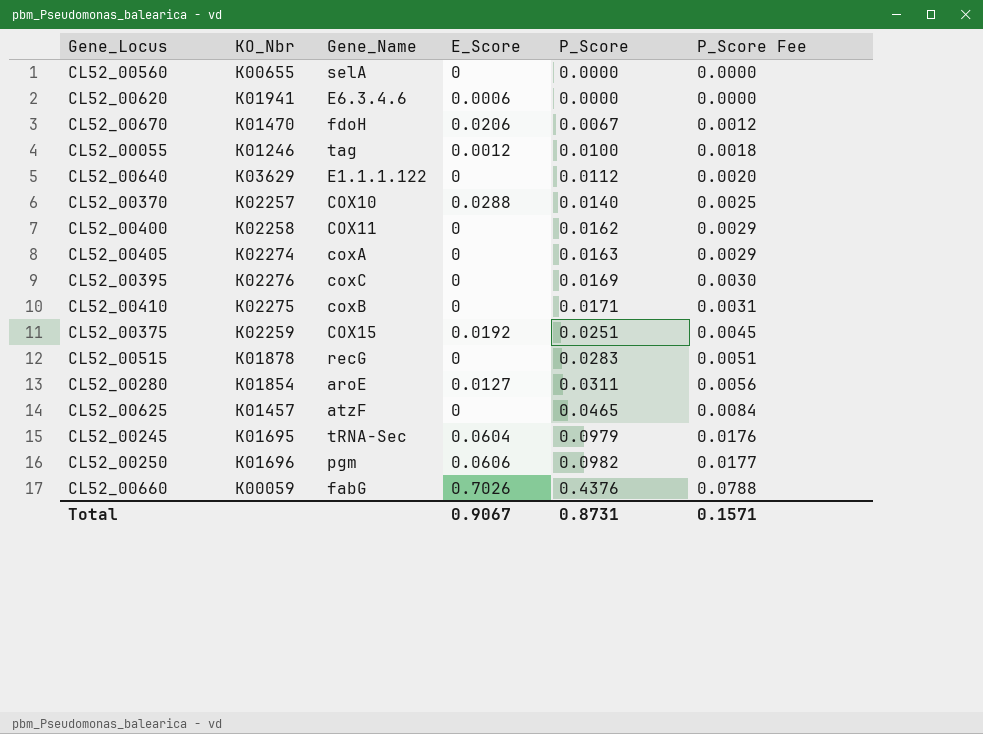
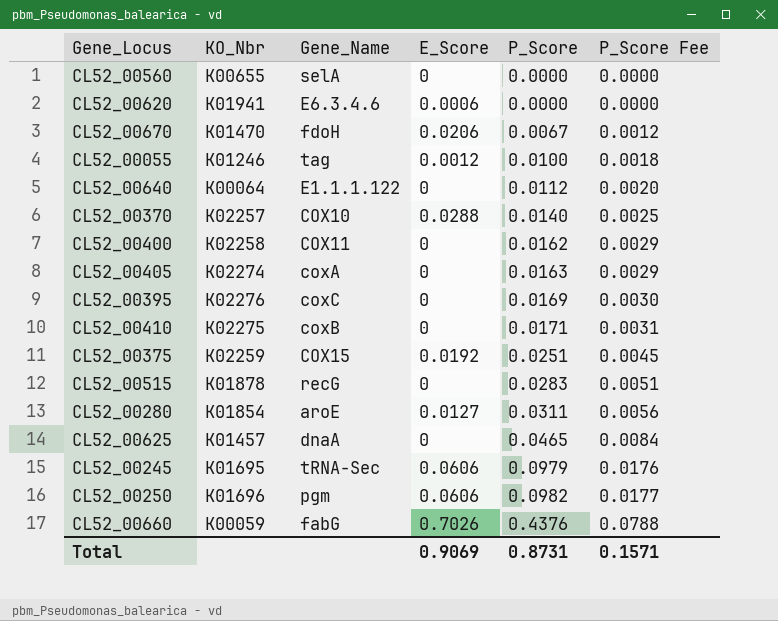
CL52_00640 | KO_Nbr: K03629 -> K00064
CL52_00625 | Gene_Name: atzF -> dnaA
CL52_00245 | E_Score: 0.0604 -> 0.0606
Total | E_Score: 0.9067 -> 0.9069

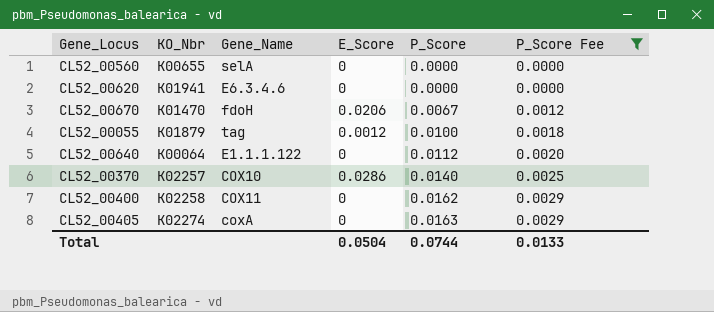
filter: none -> P_Score Fee <= 0.0029
CL52_00620 | E_Score: 0.0006 -> 0
CL52_00055 | KO_Nbr: K01246 -> K01879
CL52_00370 | E_Score: 0.0288 -> 0.0286
Total | E_Score: 0.9069 -> 0.0504
Total | P_Score: 0.8731 -> 0.0744
Total | P_Score Fee: 0.1571 -> 0.0133

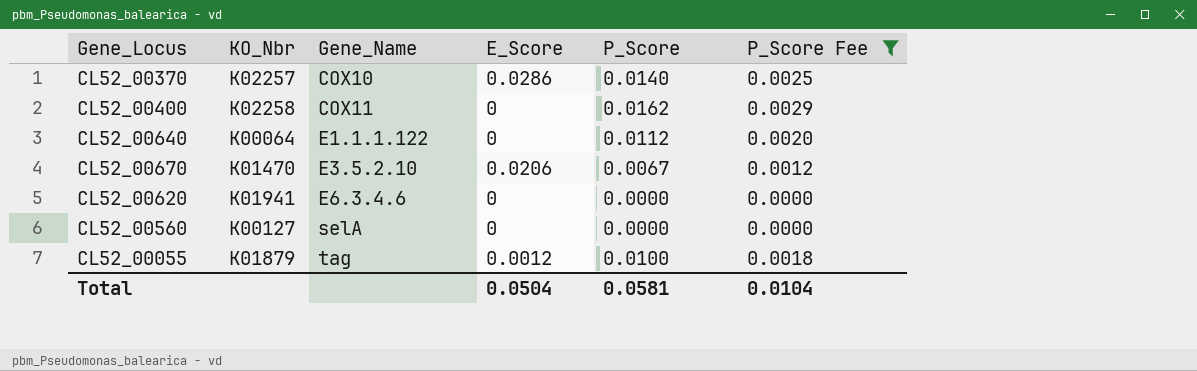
row order: P_Score ascending -> Gene_Name ascending
row CL52_00405: K02274 | coxA | 0 | 0.0163 | 0.0029 -> none
CL52_00670 | Gene_Name: fdoH -> E3.5.2.10
CL52_00560 | KO_Nbr: K00655 -> K00127
Total | P_Score: 0.0744 -> 0.0581
Total | P_Score Fee: 0.0133 -> 0.0104

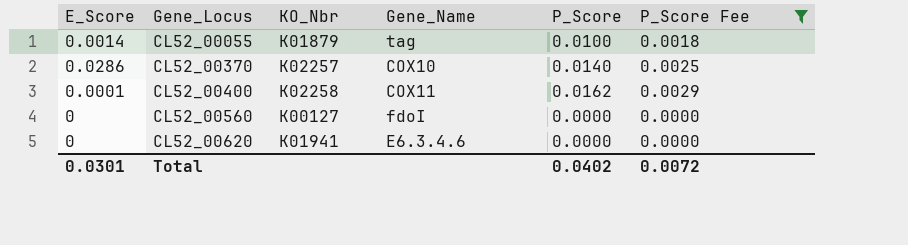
row order: Gene_Name ascending -> Gene_Locus ascending
column E_Score | position: 4 -> 1
row CL52_00640: K00064 | E1.1.1.122 | 0 | 0.0112 | 0.0020 -> none
row CL52_00670: K01470 | E3.5.2.10 | 0.0206 | 0.0067 | 0.0012 -> none
CL52_00055 | E_Score: 0.0012 -> 0.0014
CL52_00400 | E_Score: 0 -> 0.0001
CL52_00560 | Gene_Name: selA -> fdoI
Total | E_Score: 0.0504 -> 0.0301
Total | P_Score: 0.0581 -> 0.0402
Total | P_Score Fee: 0.0104 -> 0.0072

